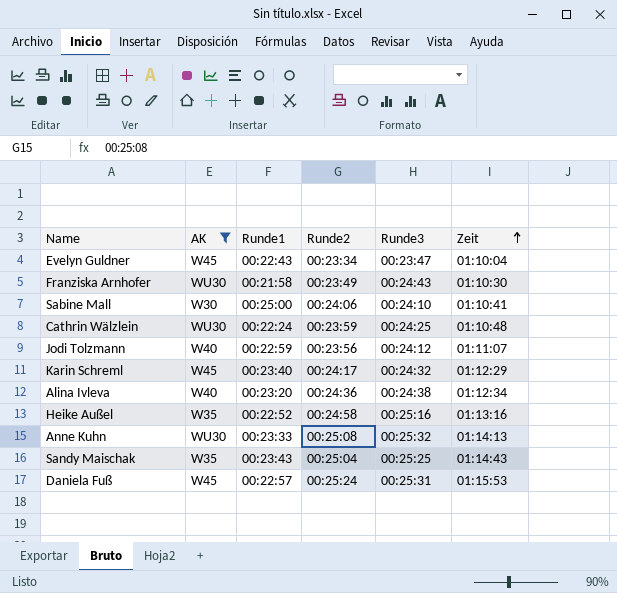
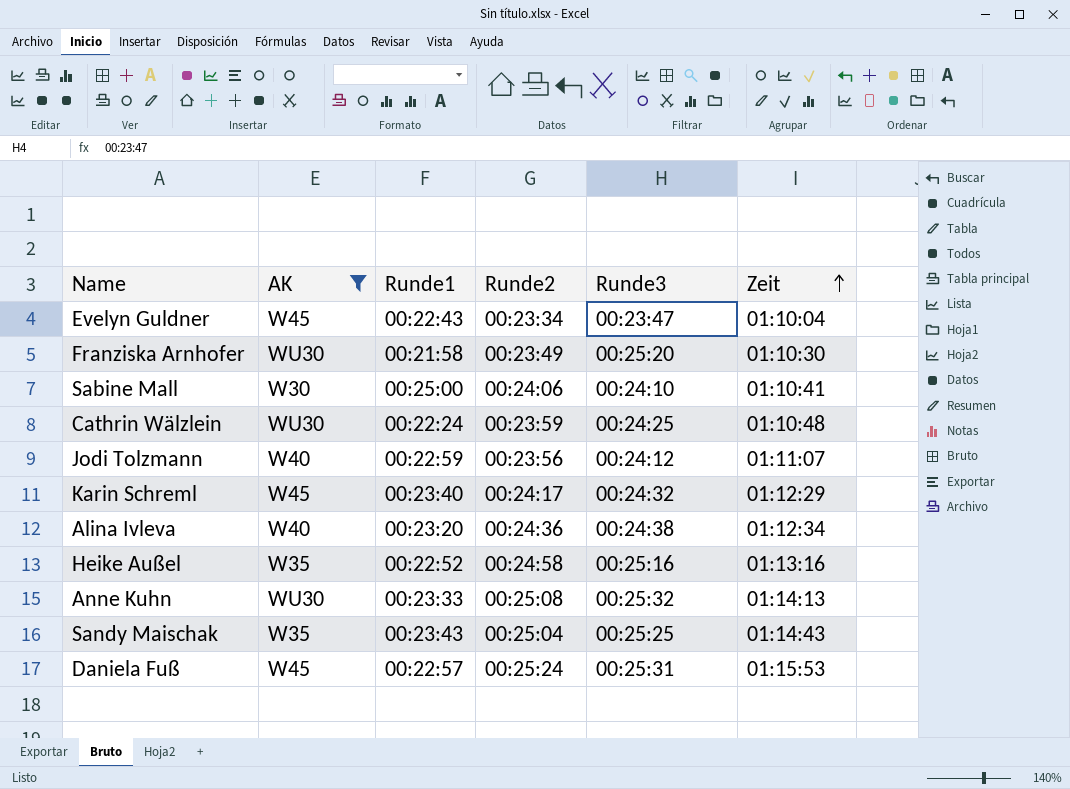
Franziska Arnhofer | Runde3: 00:24:43 -> 00:25:20

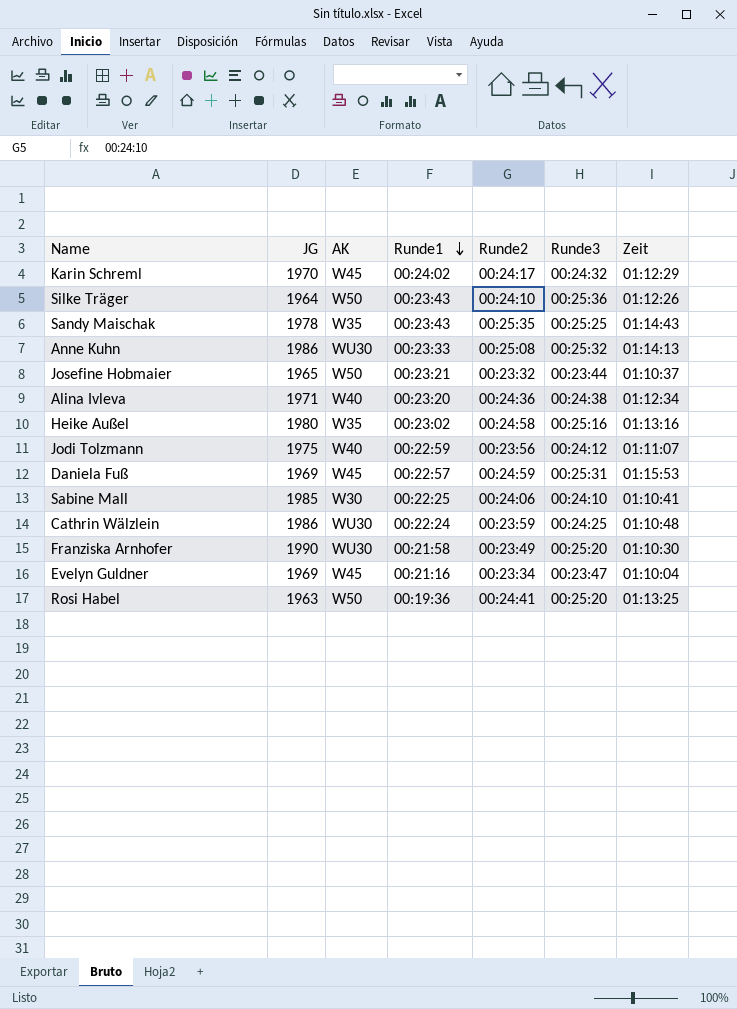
filter: AK != W50 -> none
row order: Zeit ascending -> Runde1 descending
column JG | position: none -> 2
Karin Schreml | Runde1: 00:23:40 -> 00:24:02
Sandy Maischak | Runde2: 00:25:04 -> 00:25:35
Heike Außel | Runde1: 00:22:52 -> 00:23:02
Daniela Fuß | Runde2: 00:25:24 -> 00:24:59
Sabine Mall | Runde1: 00:25:00 -> 00:22:25
Evelyn Guldner | Runde1: 00:22:43 -> 00:21:16

